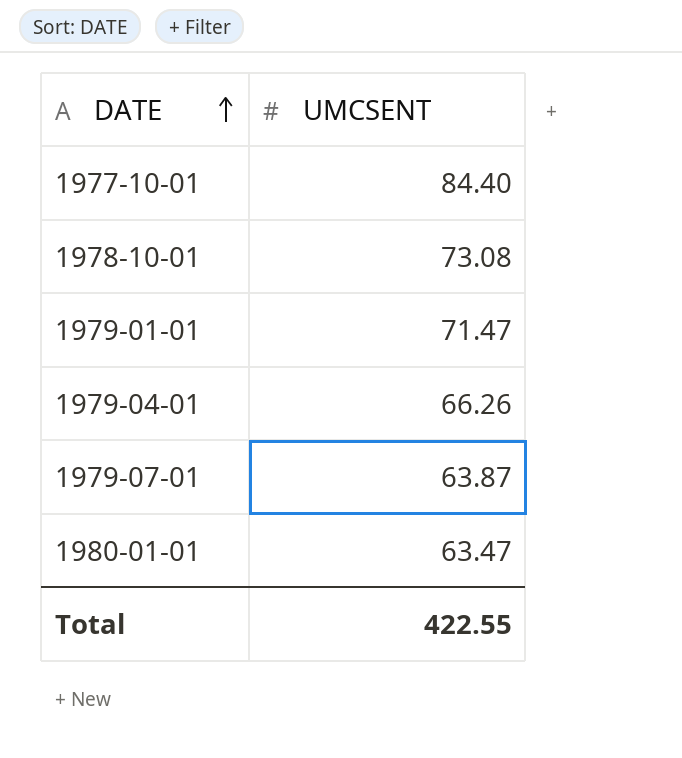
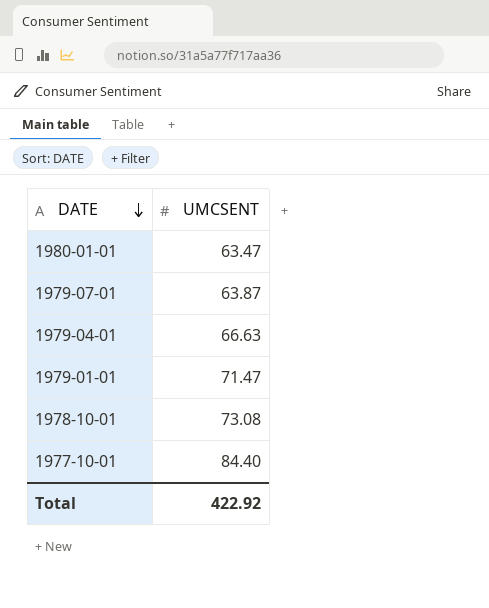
row order: DATE ascending -> DATE descending
1979-04-01 | UMCSENT: 66.26 -> 66.63
Total | UMCSENT: 422.55 -> 422.92

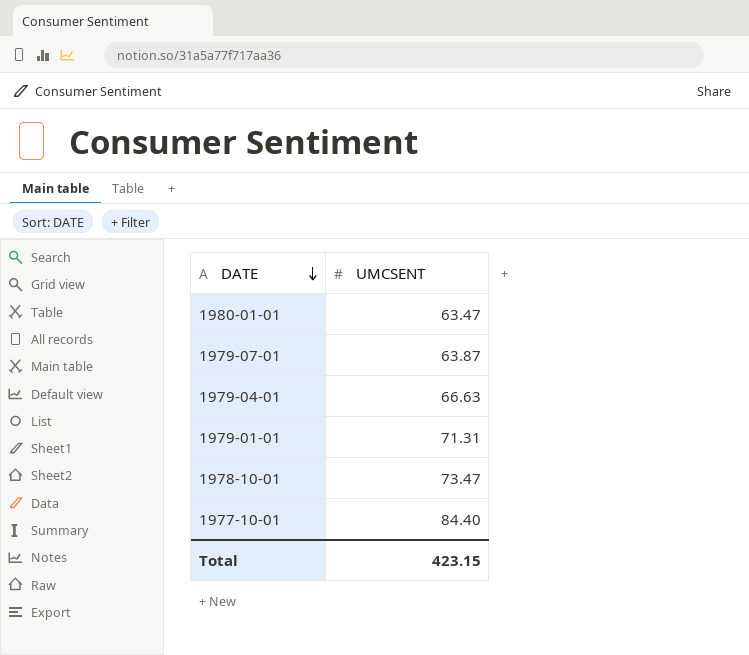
1979-01-01 | UMCSENT: 71.47 -> 71.31
1978-10-01 | UMCSENT: 73.08 -> 73.47
Total | UMCSENT: 422.92 -> 423.15

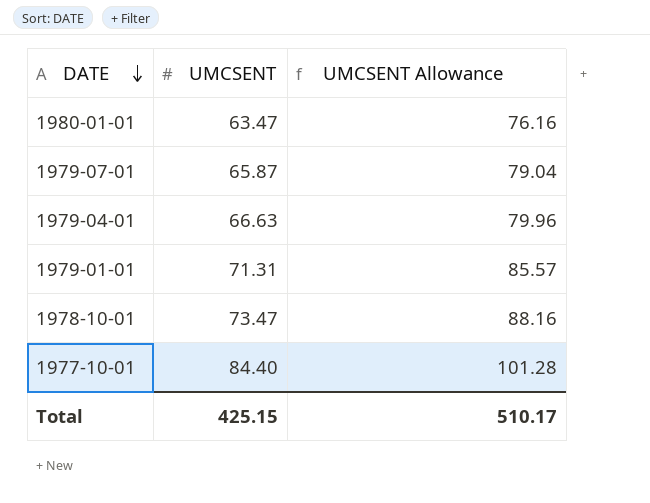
column UMCSENT Allowance | formula: none -> [UMCSENT] * 1.2
1979-07-01 | UMCSENT: 63.87 -> 65.87
Total | UMCSENT: 423.15 -> 425.15

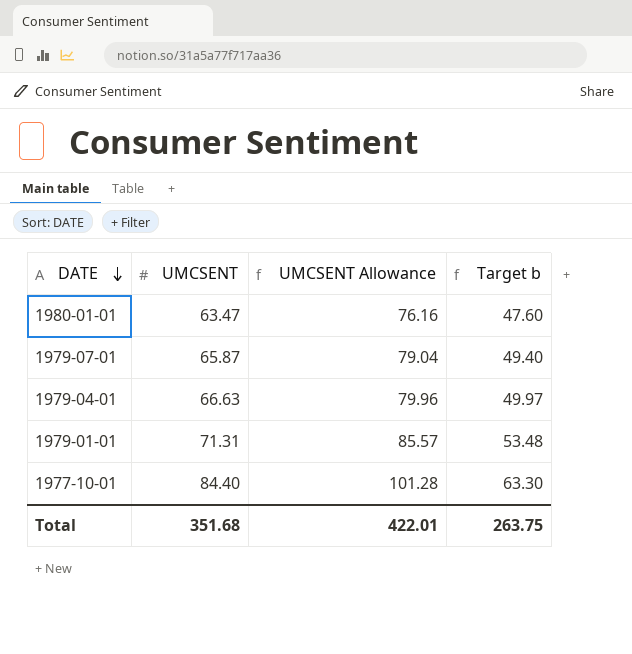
column Target b | formula: none -> [UMCSENT] * 0.75
row 1978-10-01: 73.47 | 88.16 -> none
Total | UMCSENT: 425.15 -> 351.68
Total | UMCSENT Allowance: 510.17 -> 422.01

